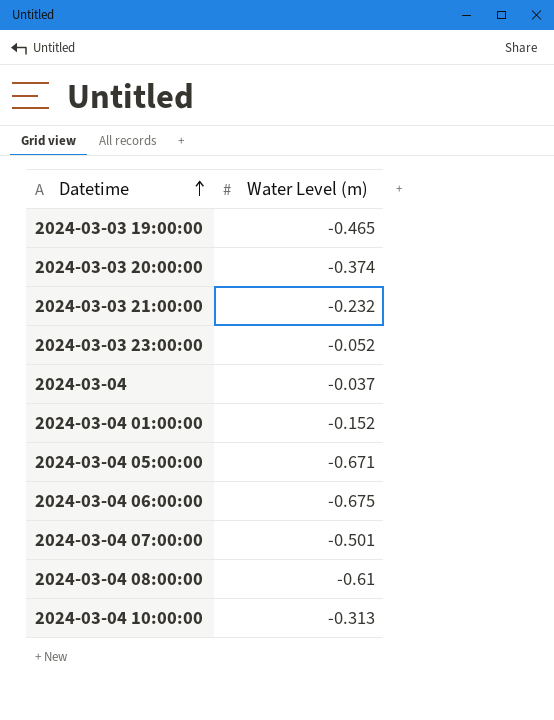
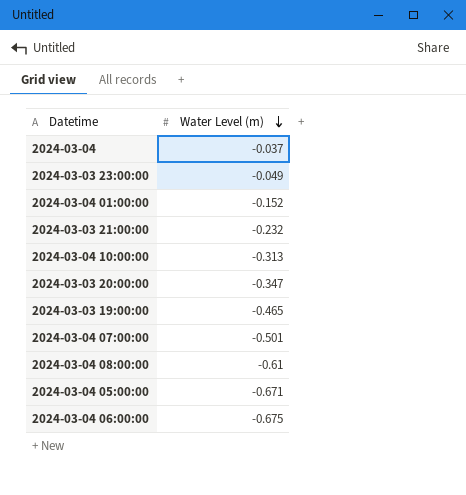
row order: Datetime ascending -> Water Level (m) descending
2024-03-03 23:00:00 | Water Level (m): -0.052 -> -0.049
2024-03-03 20:00:00 | Water Level (m): -0.374 -> -0.347

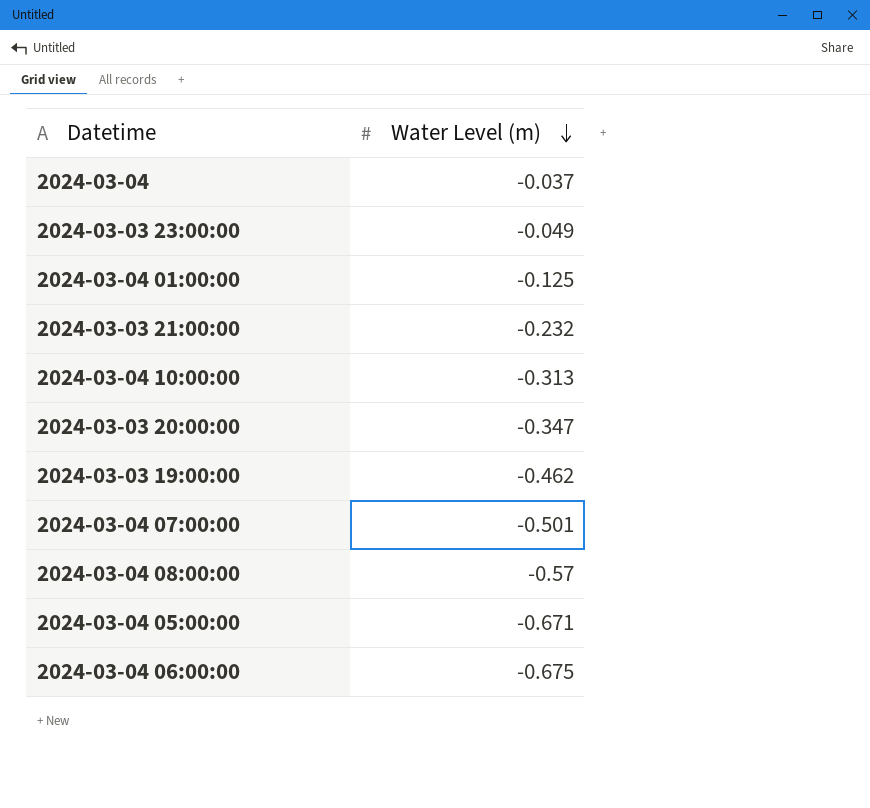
2024-03-04 01:00:00 | Water Level (m): -0.152 -> -0.125
2024-03-03 19:00:00 | Water Level (m): -0.465 -> -0.462
2024-03-04 08:00:00 | Water Level (m): -0.61 -> -0.57

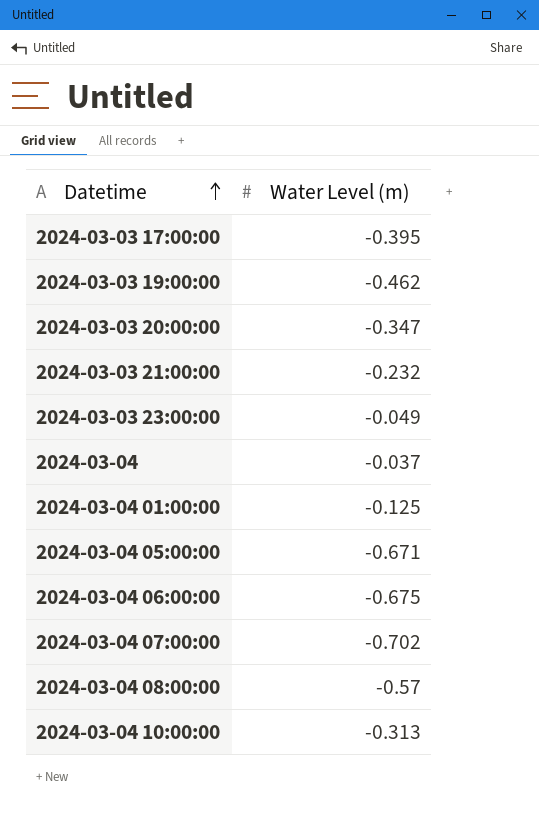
row order: Water Level (m) descending -> Datetime ascending
row 2024-03-03 17:00:00: none -> -0.395
2024-03-04 07:00:00 | Water Level (m): -0.501 -> -0.702

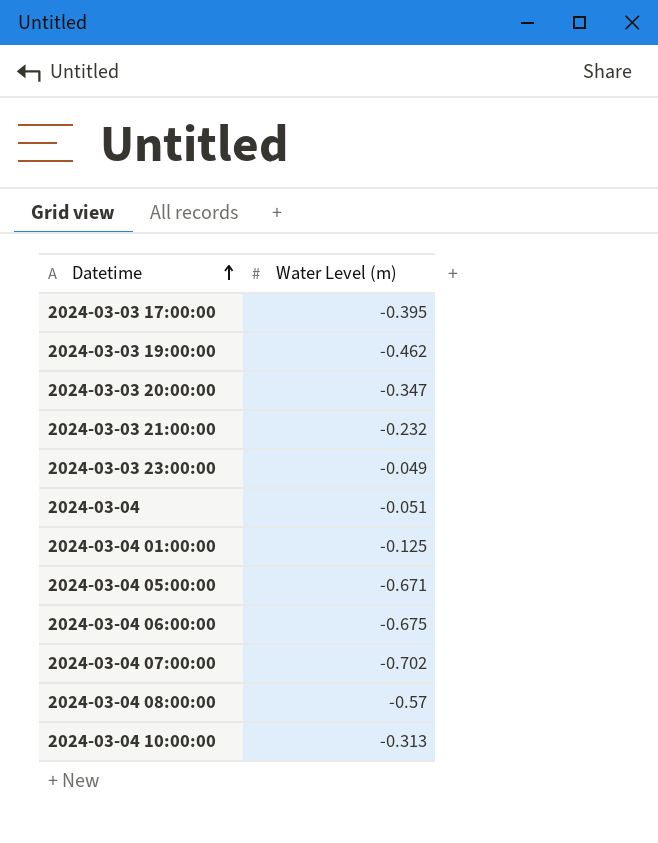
2024-03-04 | Water Level (m): -0.037 -> -0.051

